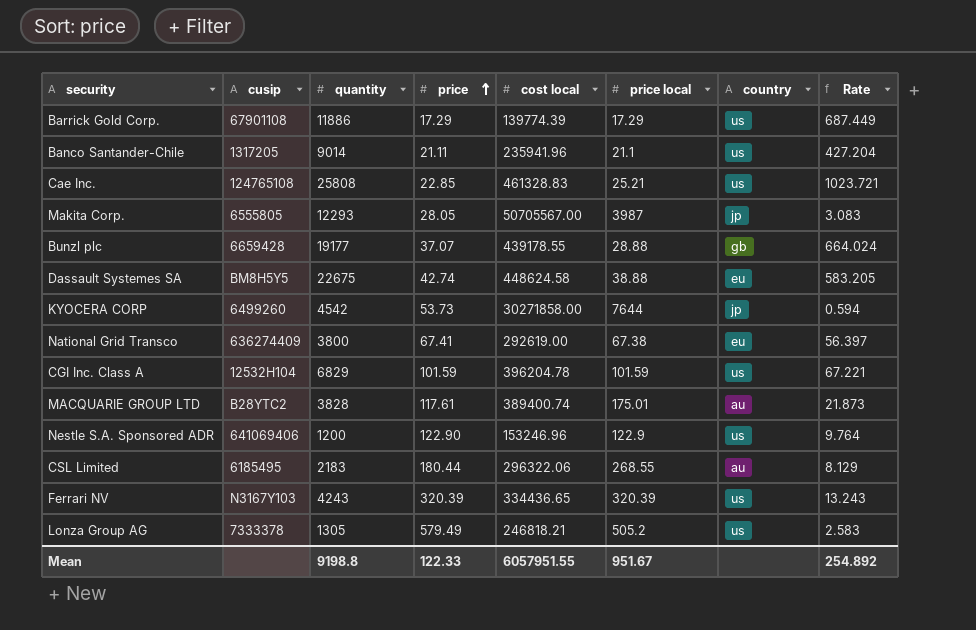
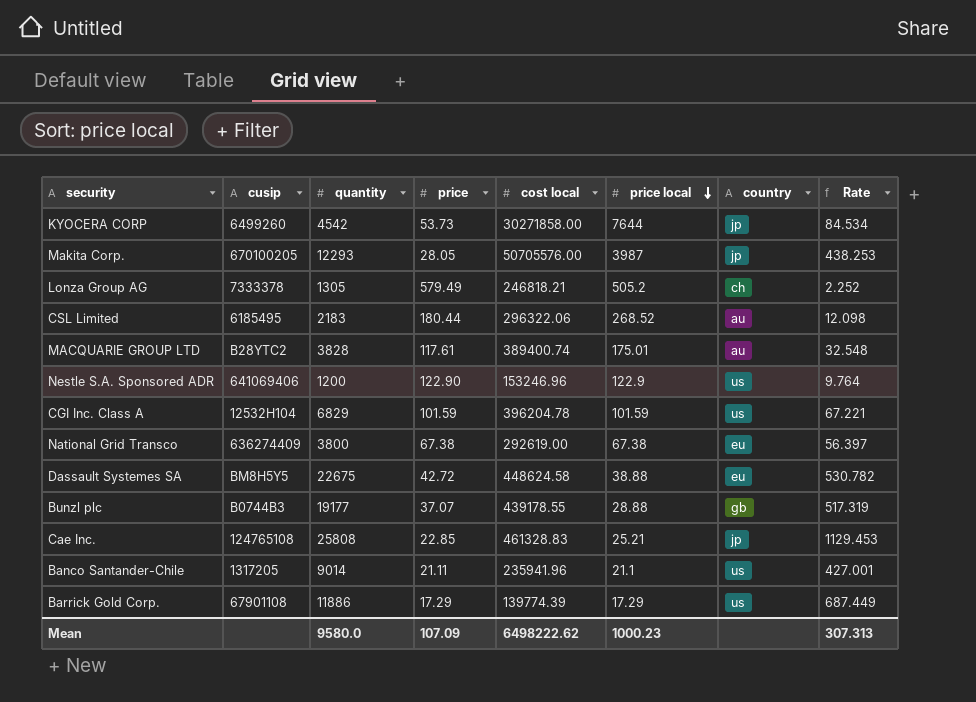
row order: price ascending -> price local descending
column Rate | formula: [quantity] / [price local] -> [quantity] / [price]
row Ferrari NV: N3167Y103 | 4243 | 320.39 | 334436.65 | 320.39 | us | 13.243 -> none
Makita Corp. | cusip: 6555805 -> 670100205
Makita Corp. | cost local: 50705567.00 -> 50705576.00
Lonza Group AG | country: us -> ch
CSL Limited | price local: 268.55 -> 268.52
National Grid Transco | price: 67.41 -> 67.38
Dassault Systemes SA | price: 42.74 -> 42.72
Bunzl plc | cusip: 6659428 -> B0744B3
Cae Inc. | country: us -> jp
Mean | quantity: 9198.8 -> 9580.0
Mean | price: 122.33 -> 107.09
Mean | cost local: 6057951.55 -> 6498222.62
Mean | price local: 951.67 -> 1000.23
Mean | Rate: 254.892 -> 307.313

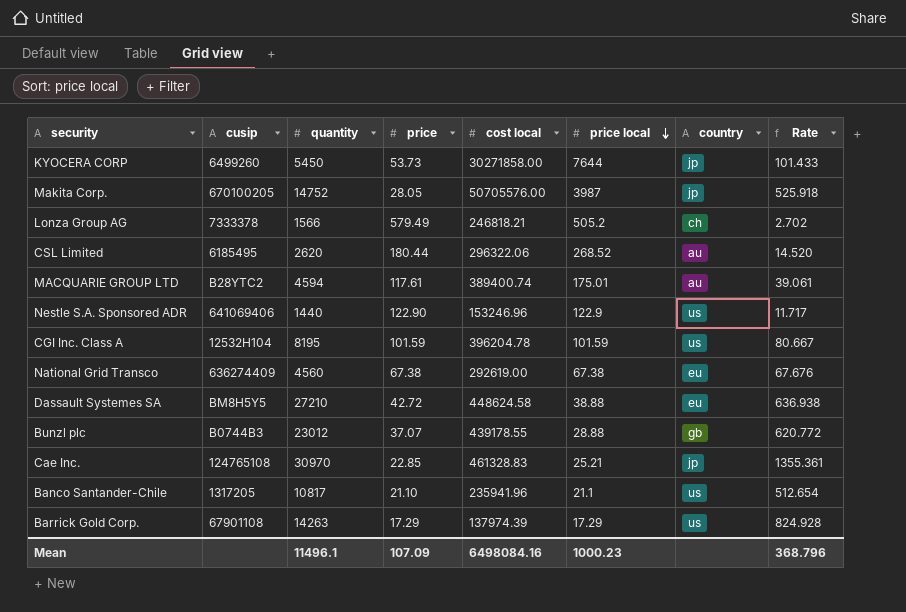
KYOCERA CORP | quantity: 4542 -> 5450
KYOCERA CORP | Rate: 84.534 -> 101.433
Makita Corp. | quantity: 12293 -> 14752
Makita Corp. | Rate: 438.253 -> 525.918
Lonza Group AG | quantity: 1305 -> 1566
Lonza Group AG | Rate: 2.252 -> 2.702
CSL Limited | quantity: 2183 -> 2620
CSL Limited | Rate: 12.098 -> 14.520
MACQUARIE GROUP LTD | quantity: 3828 -> 4594
MACQUARIE GROUP LTD | Rate: 32.548 -> 39.061
Nestle S.A. Sponsored ADR | quantity: 1200 -> 1440
Nestle S.A. Sponsored ADR | Rate: 9.764 -> 11.717
CGI Inc. Class A | quantity: 6829 -> 8195
CGI Inc. Class A | Rate: 67.221 -> 80.667
National Grid Transco | quantity: 3800 -> 4560
National Grid Transco | Rate: 56.397 -> 67.676
Dassault Systemes SA | quantity: 22675 -> 27210
Dassault Systemes SA | Rate: 530.782 -> 636.938
Bunzl plc | quantity: 19177 -> 23012
Bunzl plc | Rate: 517.319 -> 620.772
Cae Inc. | quantity: 25808 -> 30970
Cae Inc. | Rate: 1129.453 -> 1355.361
Banco Santander-Chile | quantity: 9014 -> 10817
Banco Santander-Chile | price: 21.11 -> 21.10
Banco Santander-Chile | Rate: 427.001 -> 512.654
Barrick Gold Corp. | quantity: 11886 -> 14263
Barrick Gold Corp. | cost local: 139774.39 -> 137974.39
Barrick Gold Corp. | Rate: 687.449 -> 824.928
Mean | quantity: 9580.0 -> 11496.1
Mean | cost local: 6498222.62 -> 6498084.16
Mean | Rate: 307.313 -> 368.796

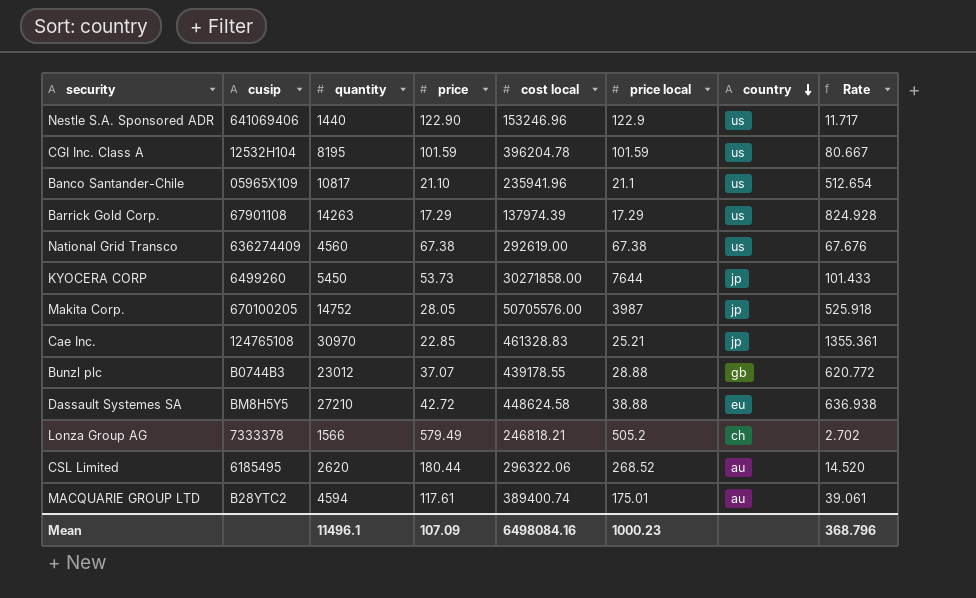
row order: price local descending -> country descending
Banco Santander-Chile | cusip: 1317205 -> 05965X109
National Grid Transco | country: eu -> us

